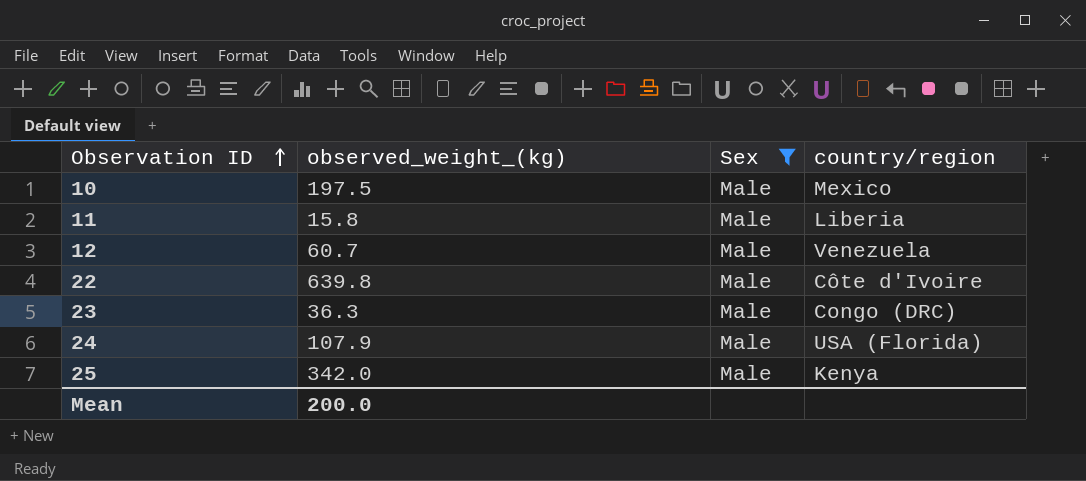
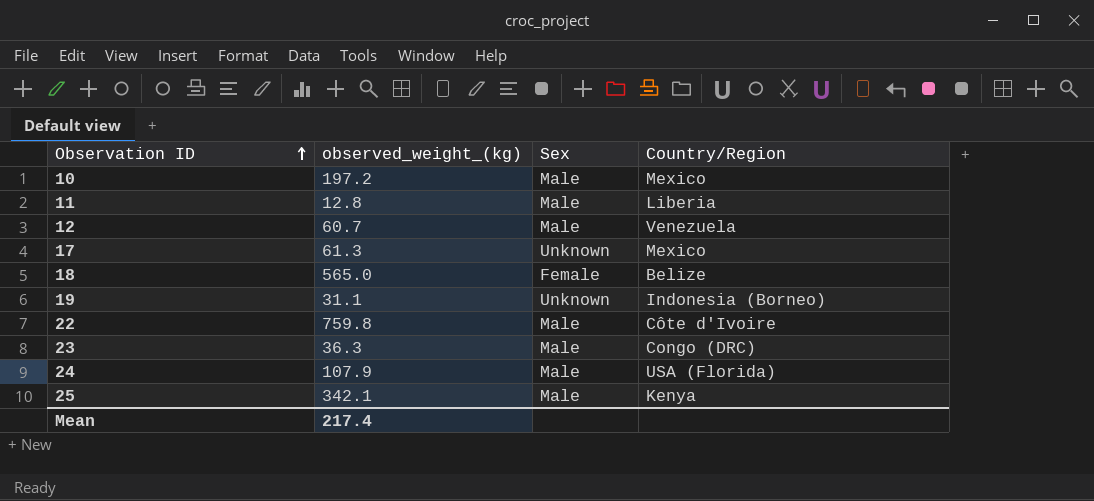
filter: Sex = Male -> none
column name: country/region -> Country/Region
10 | observed_weight_(kg): 197.5 -> 197.2
11 | observed_weight_(kg): 15.8 -> 12.8
22 | observed_weight_(kg): 639.8 -> 759.8
25 | observed_weight_(kg): 342.0 -> 342.1
Mean | observed_weight_(kg): 200.0 -> 217.4

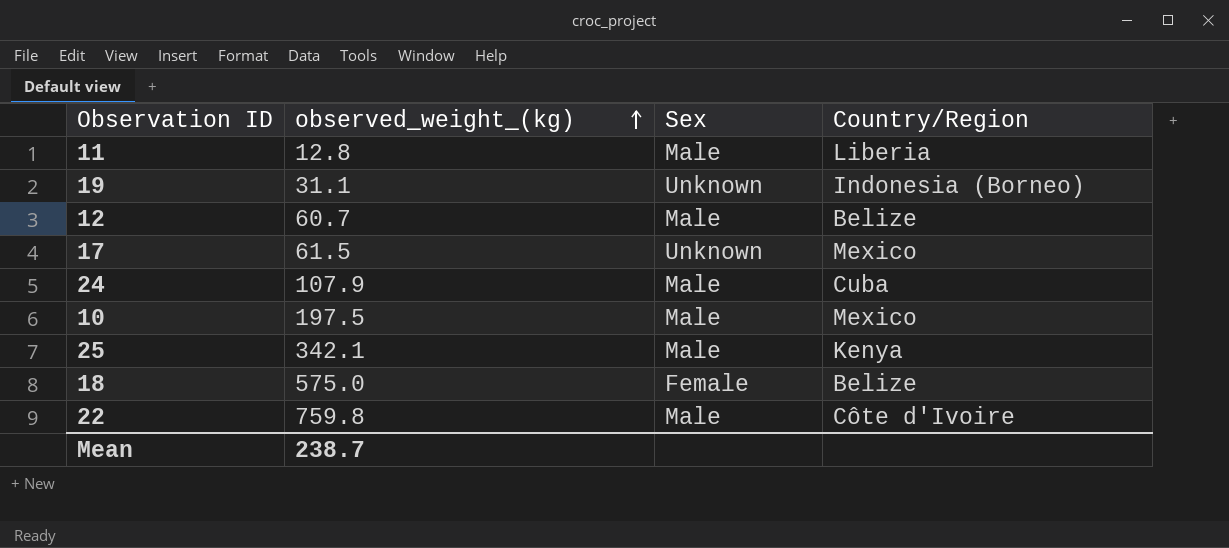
row order: Observation ID ascending -> observed_weight_(kg) ascending
row 23: 36.3 | Male | Congo (DRC) -> none
12 | Country/Region: Venezuela -> Belize
17 | observed_weight_(kg): 61.3 -> 61.5
24 | Country/Region: USA (Florida) -> Cuba
10 | observed_weight_(kg): 197.2 -> 197.5
18 | observed_weight_(kg): 565.0 -> 575.0
Mean | observed_weight_(kg): 217.4 -> 238.7

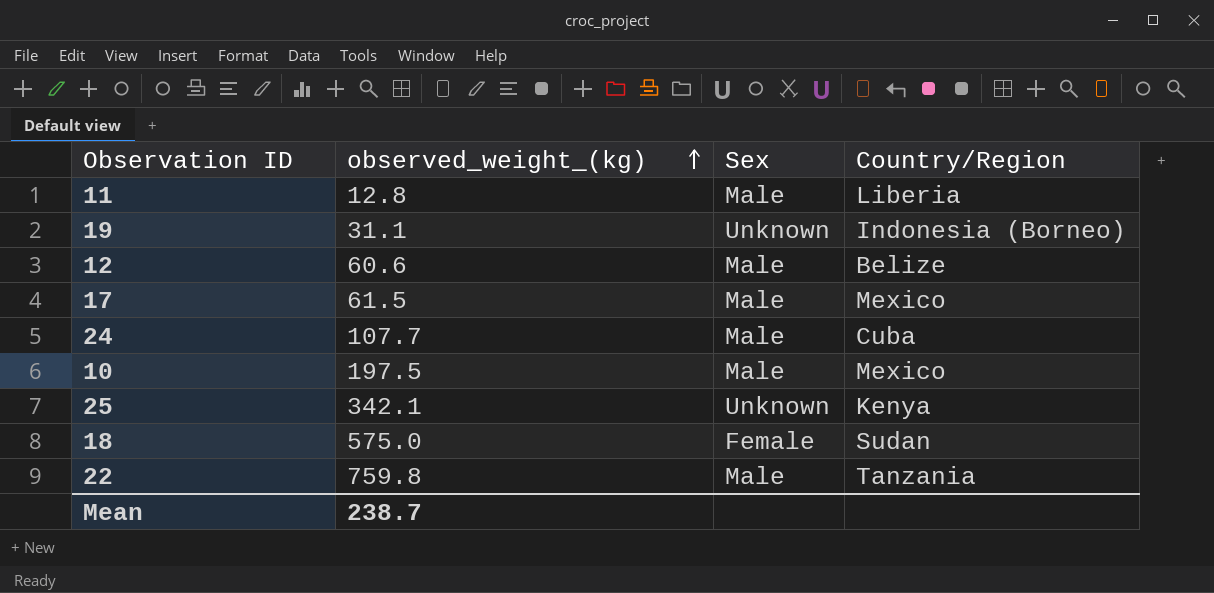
12 | observed_weight_(kg): 60.7 -> 60.6
17 | Sex: Unknown -> Male
24 | observed_weight_(kg): 107.9 -> 107.7
25 | Sex: Male -> Unknown
18 | Country/Region: Belize -> Sudan
22 | Country/Region: Côte d'Ivoire -> Tanzania

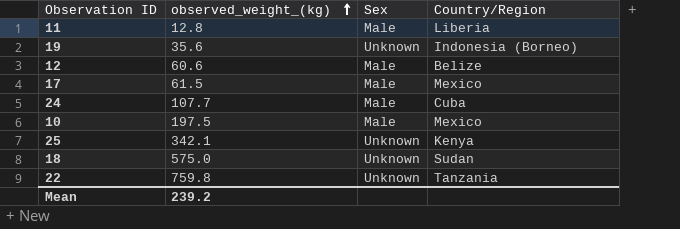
19 | observed_weight_(kg): 31.1 -> 35.6
18 | Sex: Female -> Unknown
22 | Sex: Male -> Unknown
Mean | observed_weight_(kg): 238.7 -> 239.2

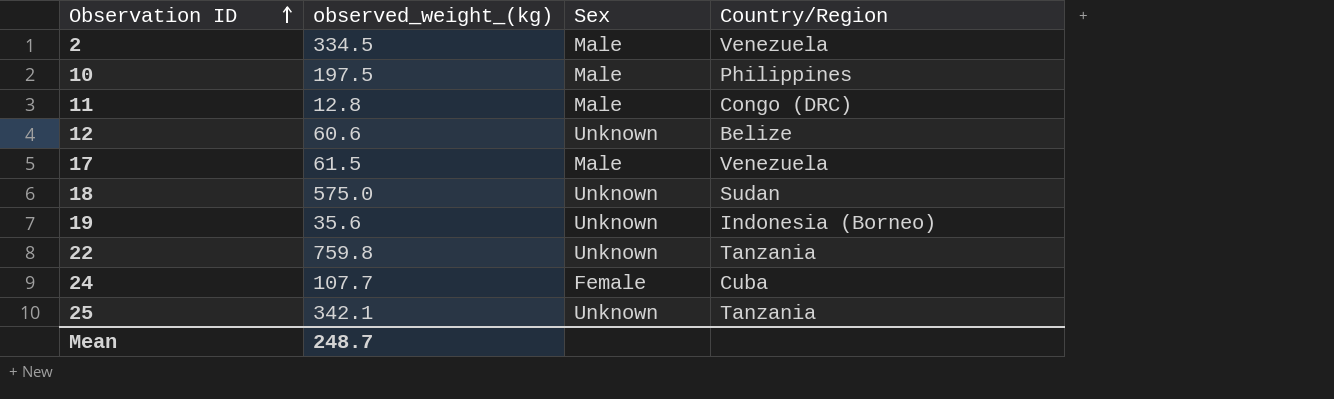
row order: observed_weight_(kg) ascending -> Observation ID ascending
row 2: none -> 334.5 | Male | Venezuela
10 | Country/Region: Mexico -> Philippines
11 | Country/Region: Liberia -> Congo (DRC)
12 | Sex: Male -> Unknown
17 | Country/Region: Mexico -> Venezuela
24 | Sex: Male -> Female
25 | Country/Region: Kenya -> Tanzania
Mean | observed_weight_(kg): 239.2 -> 248.7

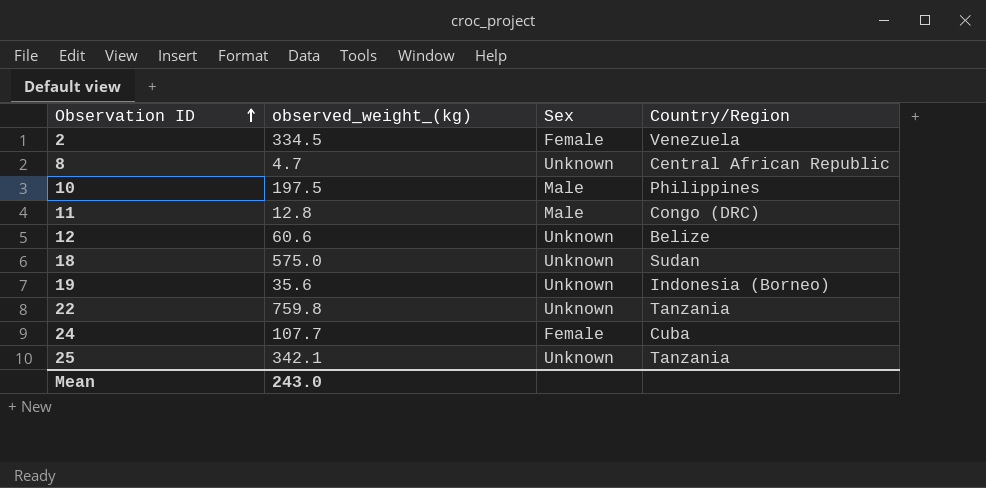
row 17: 61.5 | Male | Venezuela -> none
2 | Sex: Male -> Female
row 8: none -> 4.7 | Unknown | Central African Republic
Mean | observed_weight_(kg): 248.7 -> 243.0

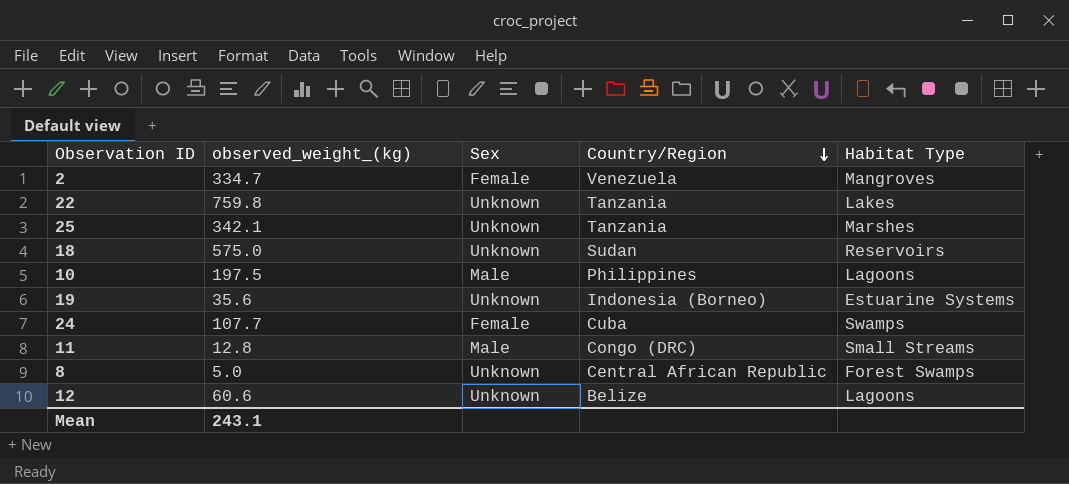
row order: Observation ID ascending -> Country/Region descending
column Habitat Type | position: none -> 5
2 | observed_weight_(kg): 334.5 -> 334.7
8 | observed_weight_(kg): 4.7 -> 5.0
Mean | observed_weight_(kg): 243.0 -> 243.1

